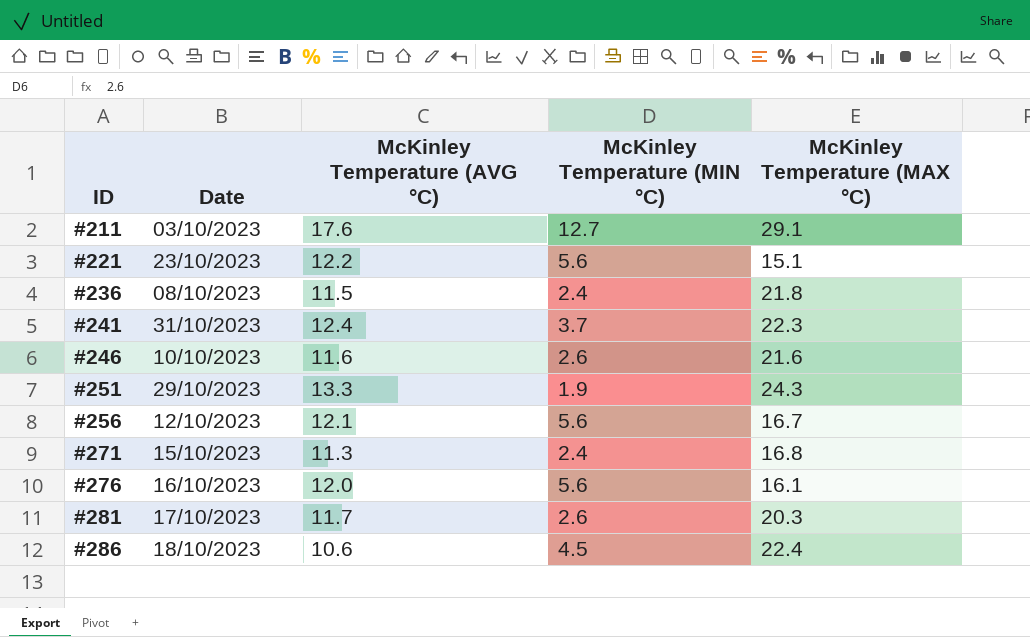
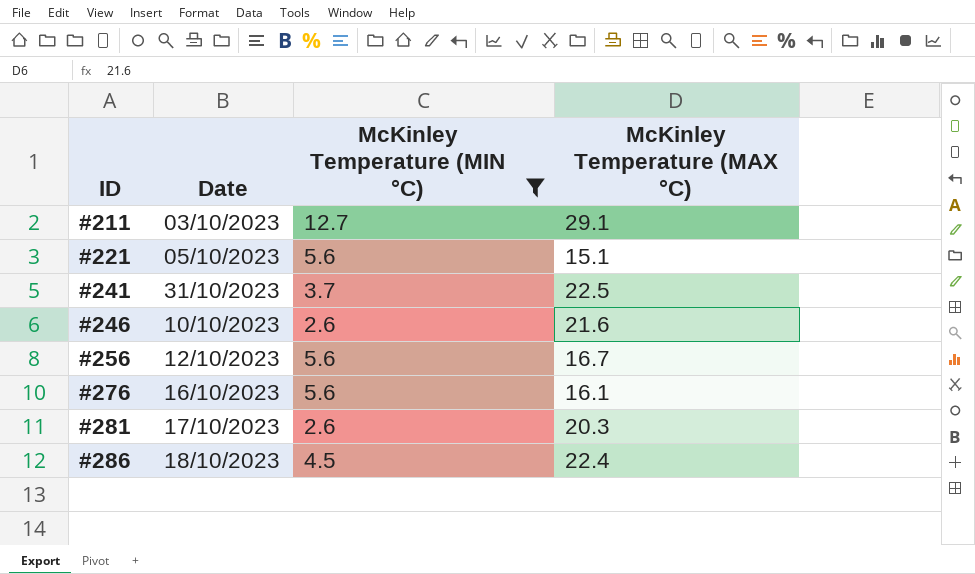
filter: none -> McKinley Temperature (MIN °C) >= 2.6
column McKinley Temperature (AVG °C) | position: 3 -> none
#221 | Date: 23/10/2023 -> 05/10/2023
#241 | McKinley Temperature (MAX °C): 22.3 -> 22.5

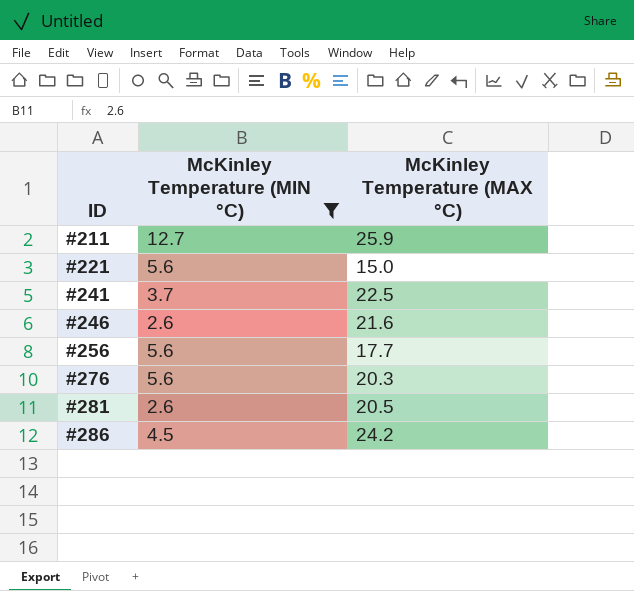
column Date | position: 2 -> none
#211 | McKinley Temperature (MAX °C): 29.1 -> 25.9
#221 | McKinley Temperature (MAX °C): 15.1 -> 15.0
#256 | McKinley Temperature (MAX °C): 16.7 -> 17.7
#276 | McKinley Temperature (MAX °C): 16.1 -> 20.3
#281 | McKinley Temperature (MAX °C): 20.3 -> 20.5
#286 | McKinley Temperature (MAX °C): 22.4 -> 24.2

